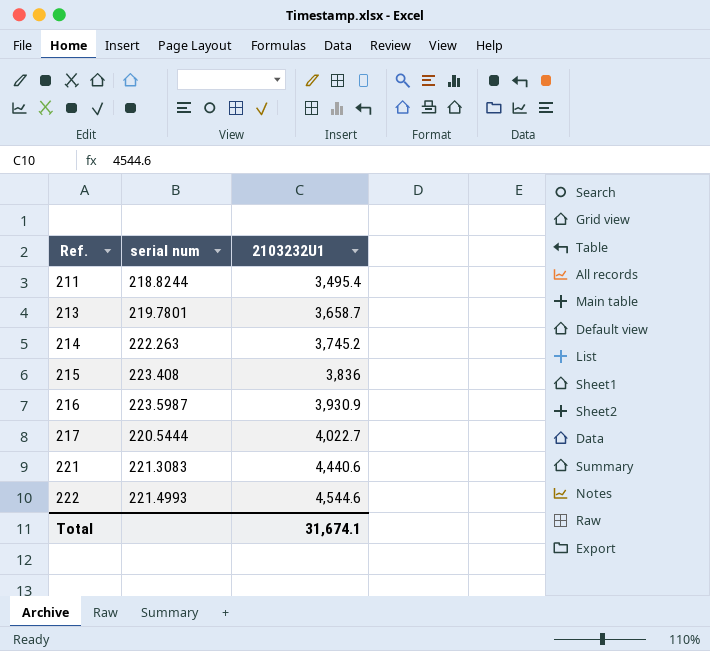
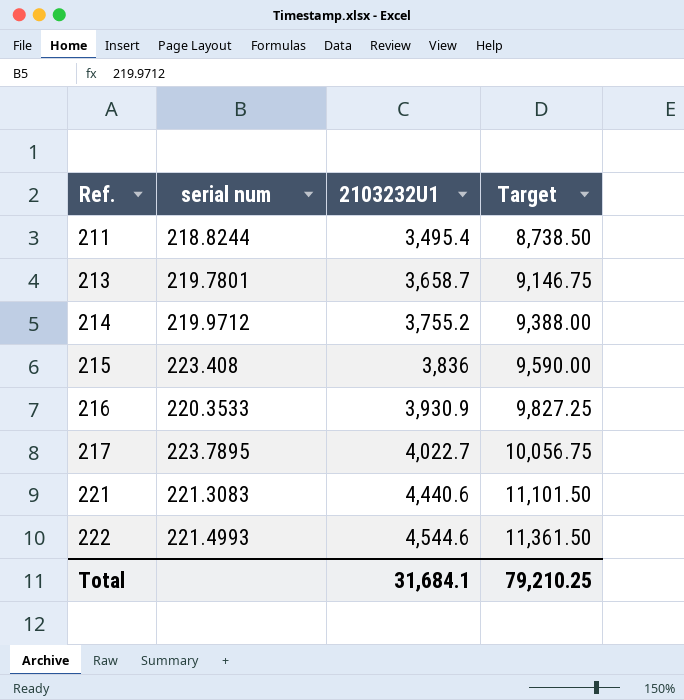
column Target | formula: none -> [2103232U1] * 2.5
214 | serial num: 222.263 -> 219.9712
214 | 2103232U1: 3,745.2 -> 3,755.2
216 | serial num: 223.5987 -> 220.3533
217 | serial num: 220.5444 -> 223.7895
Total | 2103232U1: 31,674.1 -> 31,684.1

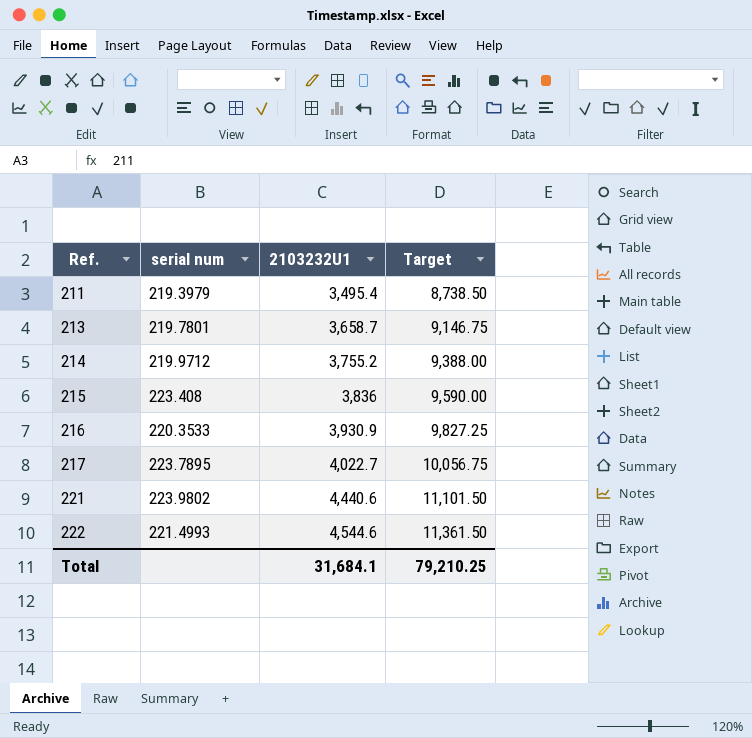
211 | serial num: 218.8244 -> 219.3979
221 | serial num: 221.3083 -> 223.9802

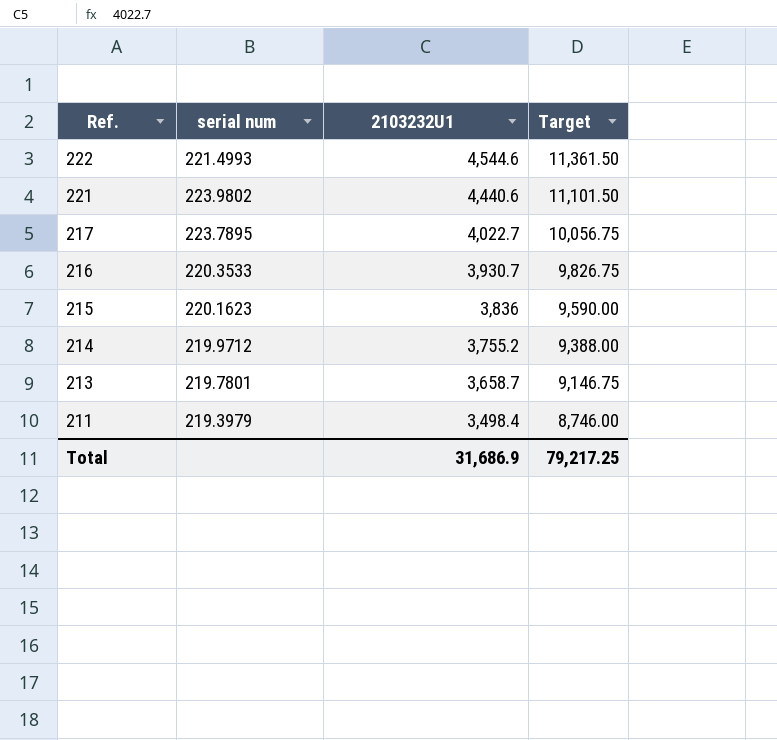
row order: Ref. ascending -> Ref. descending
216 | 2103232U1: 3,930.9 -> 3,930.7
216 | Target: 9,827.25 -> 9,826.75
215 | serial num: 223.408 -> 220.1623
211 | 2103232U1: 3,495.4 -> 3,498.4
211 | Target: 8,738.50 -> 8,746.00
Total | 2103232U1: 31,684.1 -> 31,686.9
Total | Target: 79,210.25 -> 79,217.25

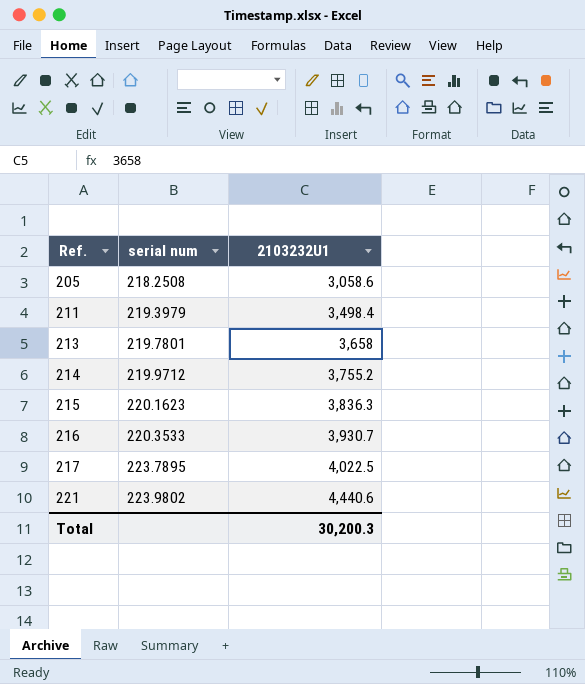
row order: Ref. descending -> Ref. ascending
column Target | formula: [2103232U1] * 2.5 -> none
row 222: 221.4993 | 4,544.6 | 11,361.50 -> none
row 205: none -> 218.2508 | 3,058.6
213 | 2103232U1: 3,658.7 -> 3,658
215 | 2103232U1: 3,836 -> 3,836.3
217 | 2103232U1: 4,022.7 -> 4,022.5
Total | 2103232U1: 31,686.9 -> 30,200.3

